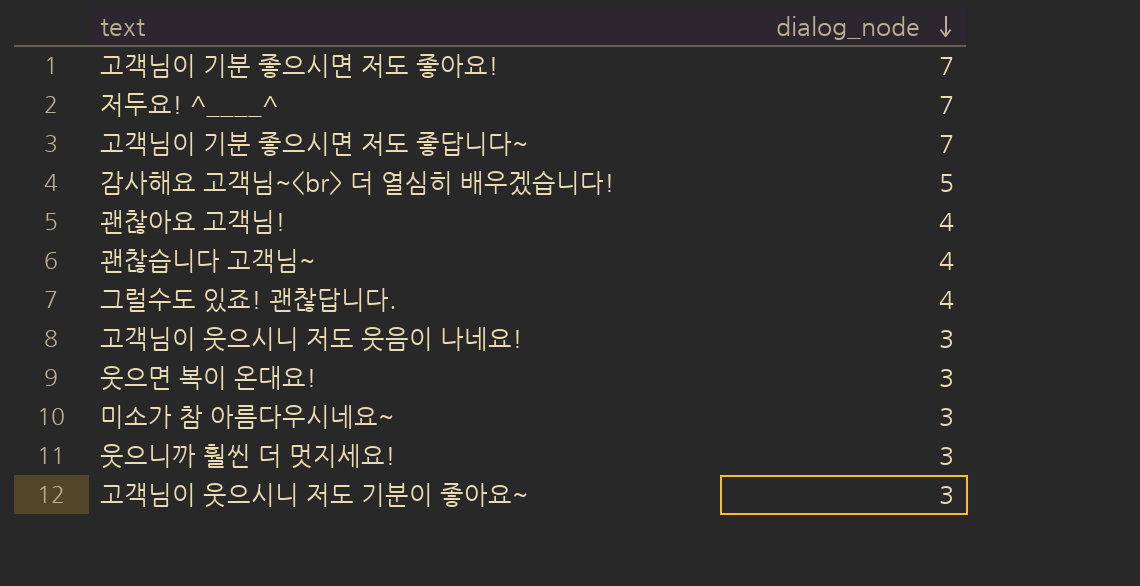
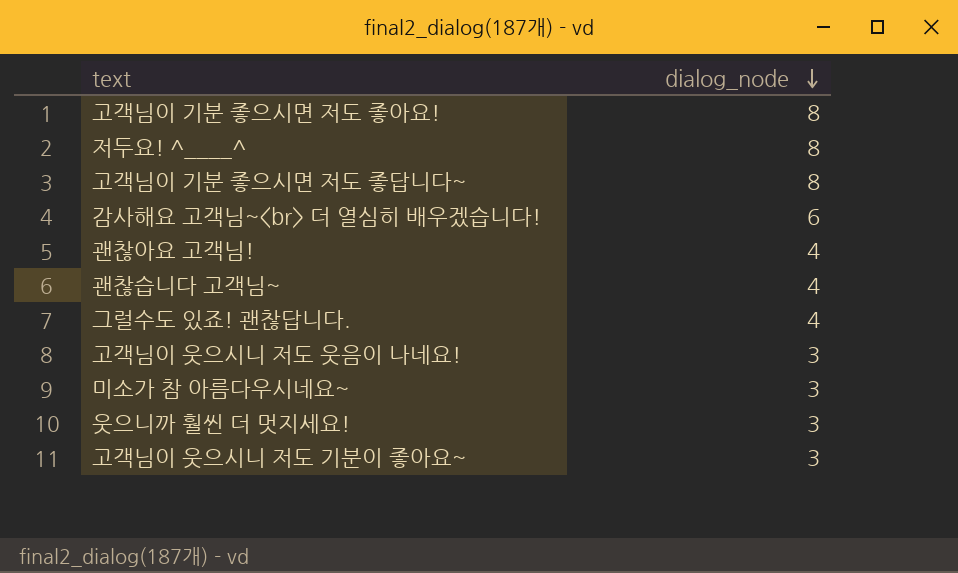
row 웃으면 복이 온대요!: 3 -> none
고객님이 기분 좋으시면 저도 좋아요! | dialog_node: 7 -> 8
저두요! ^____^ | dialog_node: 7 -> 8
고객님이 기분 좋으시면 저도 좋답니다~ | dialog_node: 7 -> 8
감사해요 고객님~<br> 더 열심히 배우겠습니다! | dialog_node: 5 -> 6

